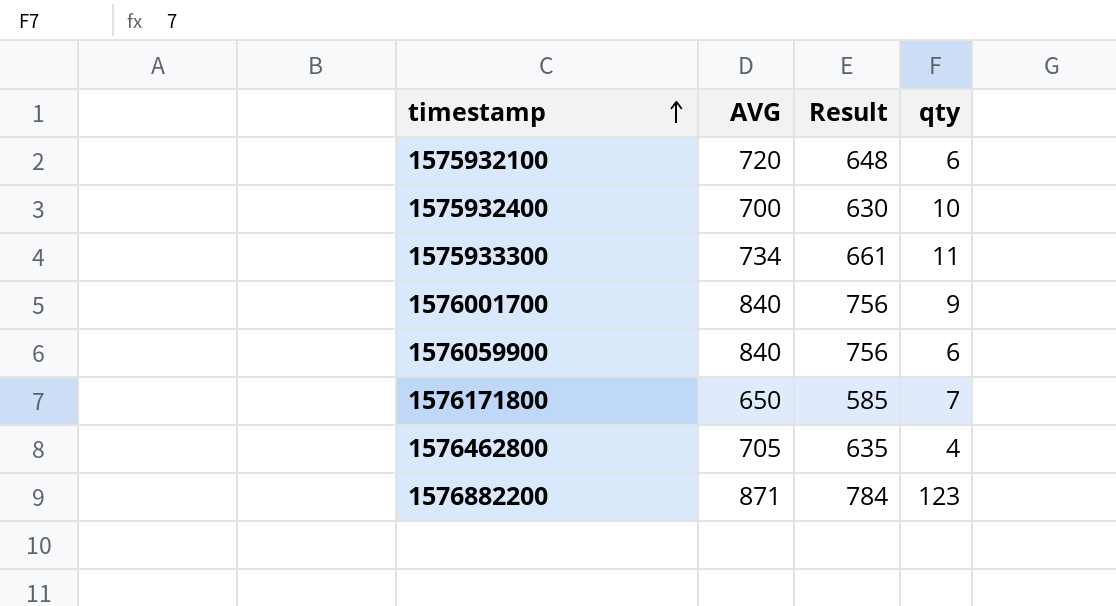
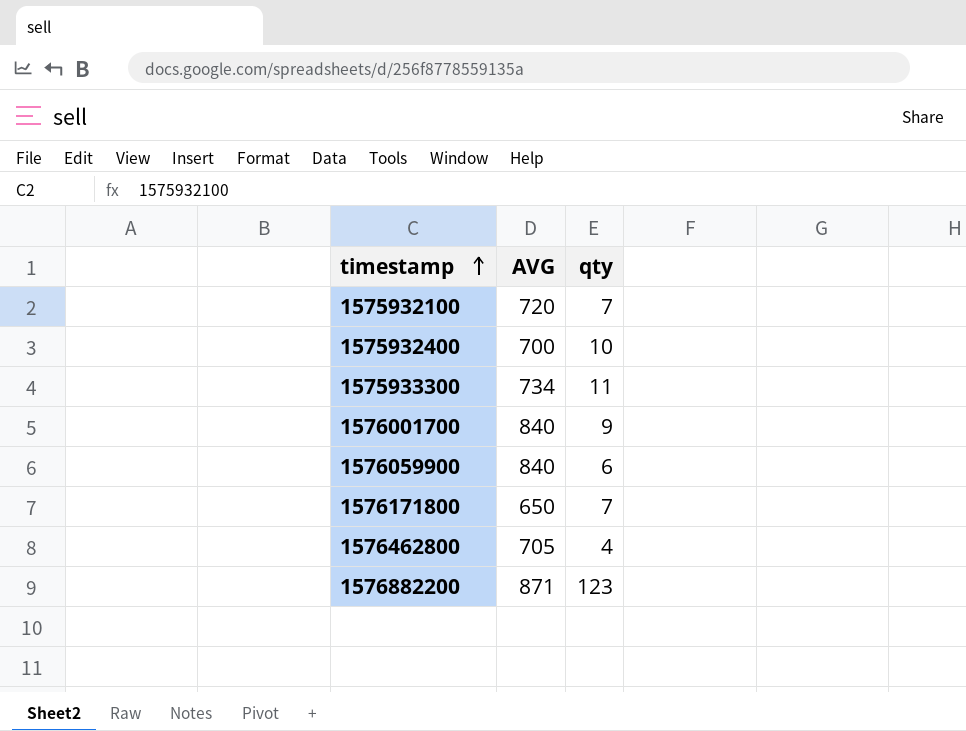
column Result | formula: [AVG] * 0.9 -> none
1575932100 | qty: 6 -> 7

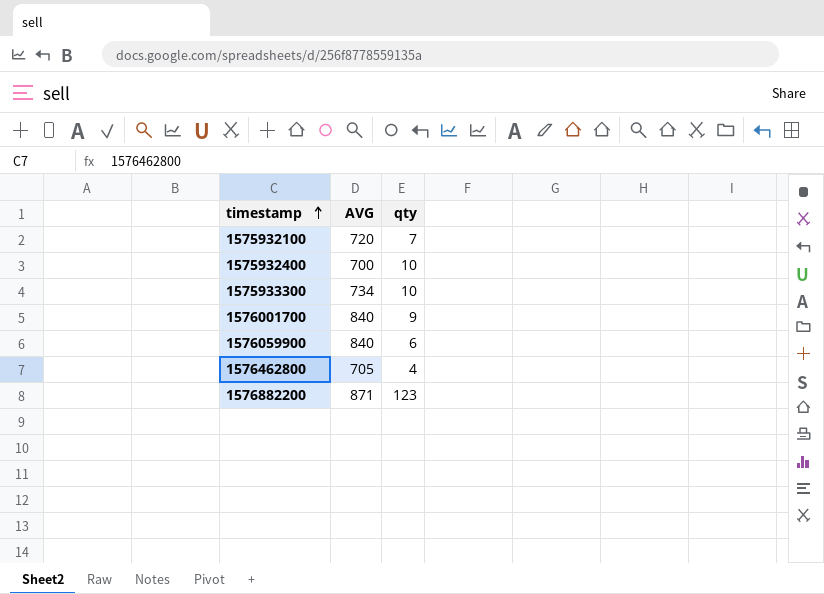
row 1576171800: 650 | 7 -> none
1575933300 | qty: 11 -> 10

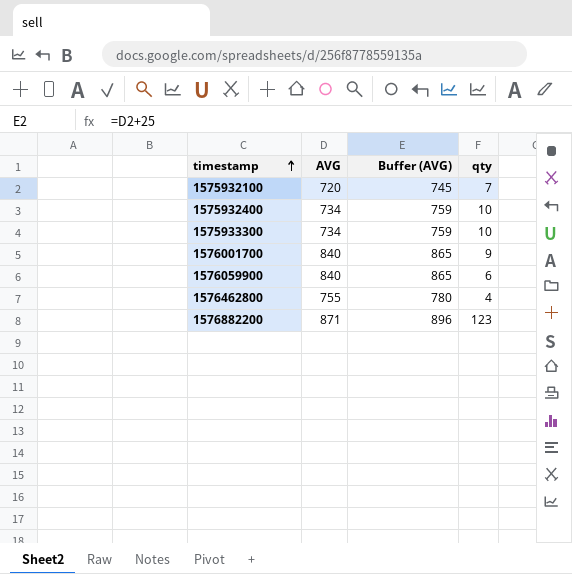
column Buffer (AVG) | formula: none -> [AVG] + 25
1575932400 | AVG: 700 -> 734
1576462800 | AVG: 705 -> 755

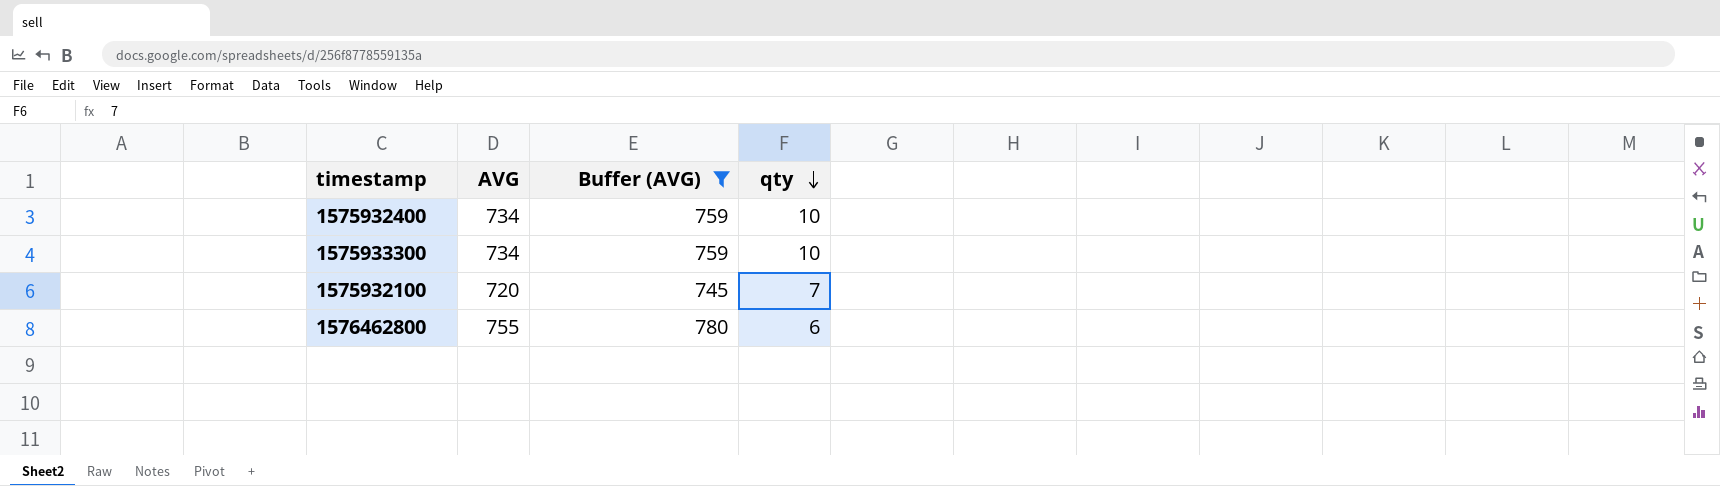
filter: none -> Buffer (AVG) <= 780
row order: timestamp ascending -> qty descending
1576462800 | qty: 4 -> 6

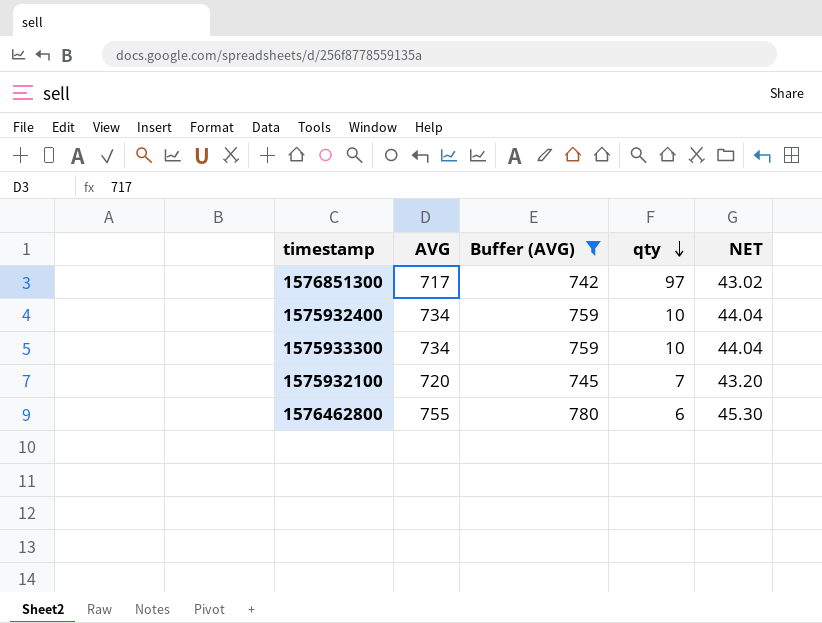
column NET | formula: none -> [AVG] * 0.06
row 1576851300: none -> 717 | 742 | 97 | 43.02

